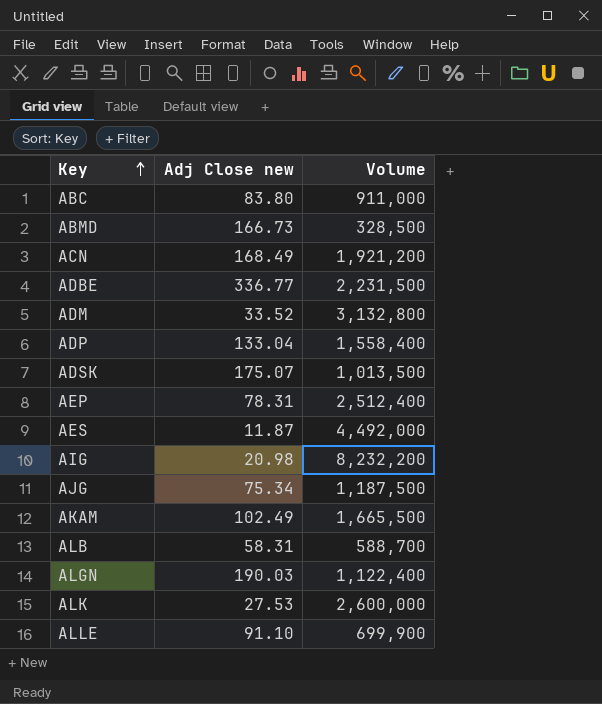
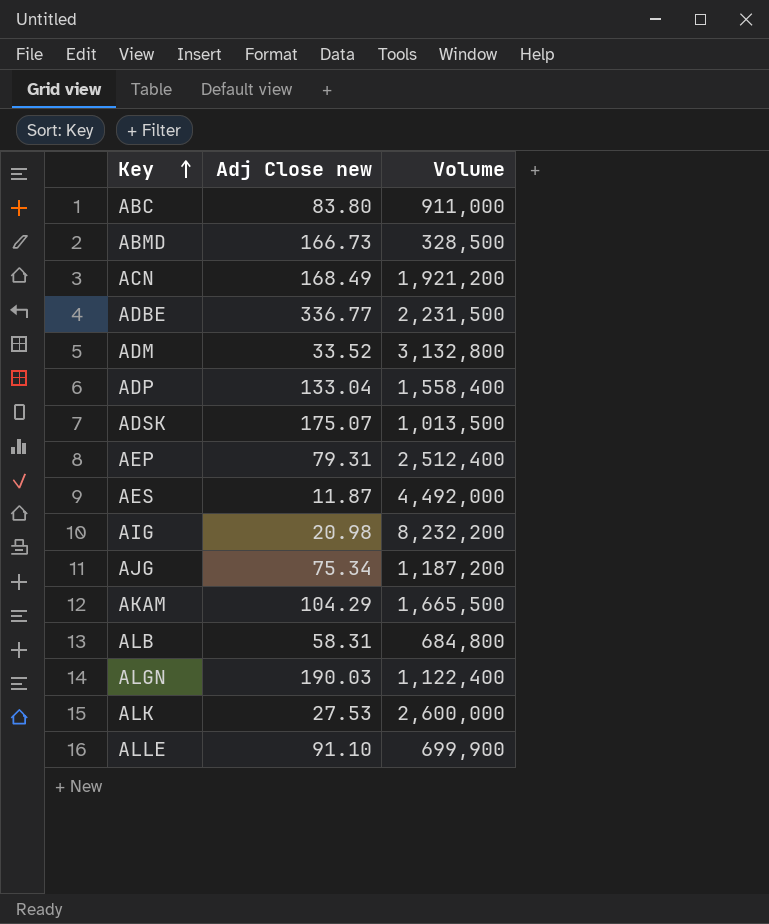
AEP | Adj Close new: 78.31 -> 79.31
AJG | Volume: 1,187,500 -> 1,187,200
AKAM | Adj Close new: 102.49 -> 104.29
ALB | Volume: 588,700 -> 684,800

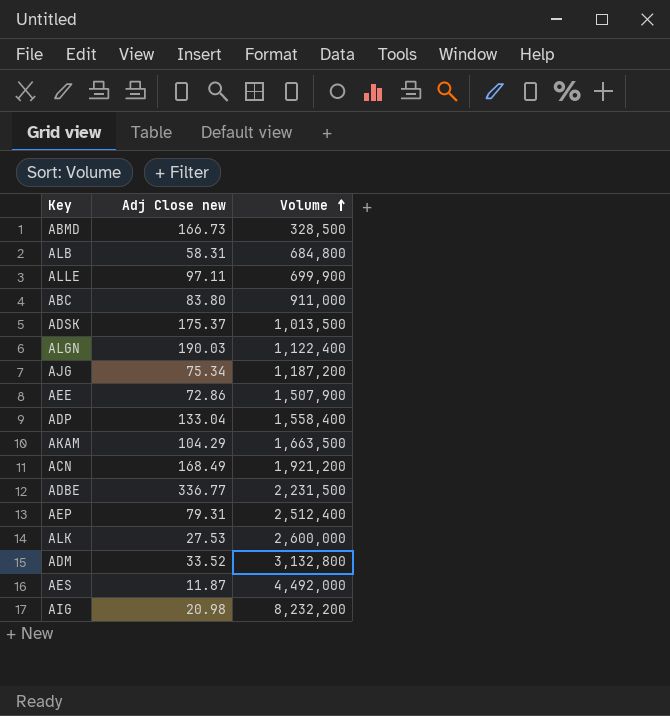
row order: Key ascending -> Volume ascending
ALLE | Adj Close new: 91.10 -> 97.11
ADSK | Adj Close new: 175.07 -> 175.37
row AEE: none -> 72.86 | 1,507,900
AKAM | Volume: 1,665,500 -> 1,663,500

